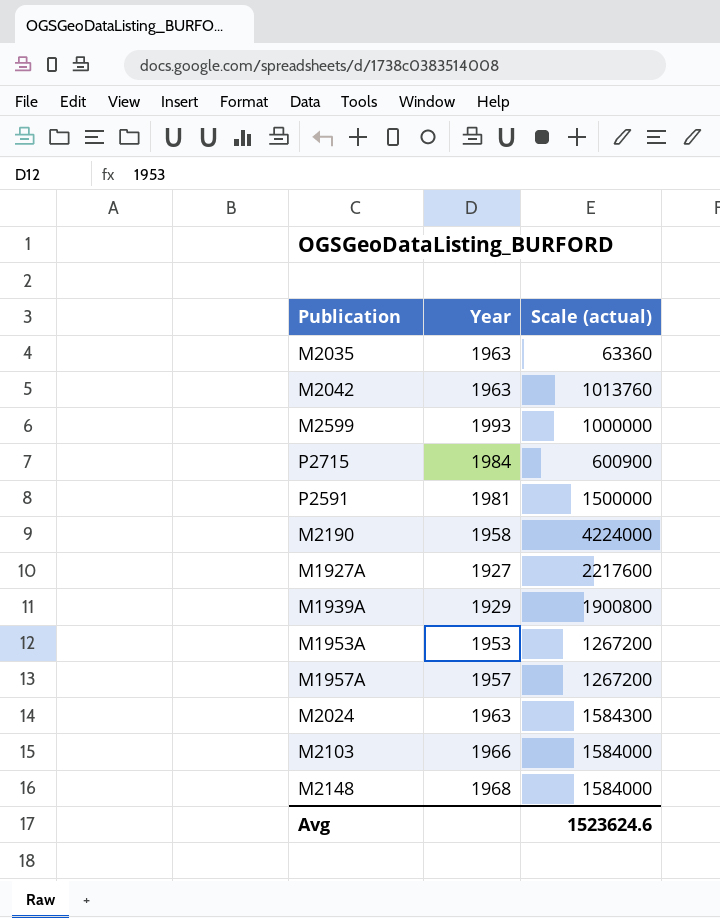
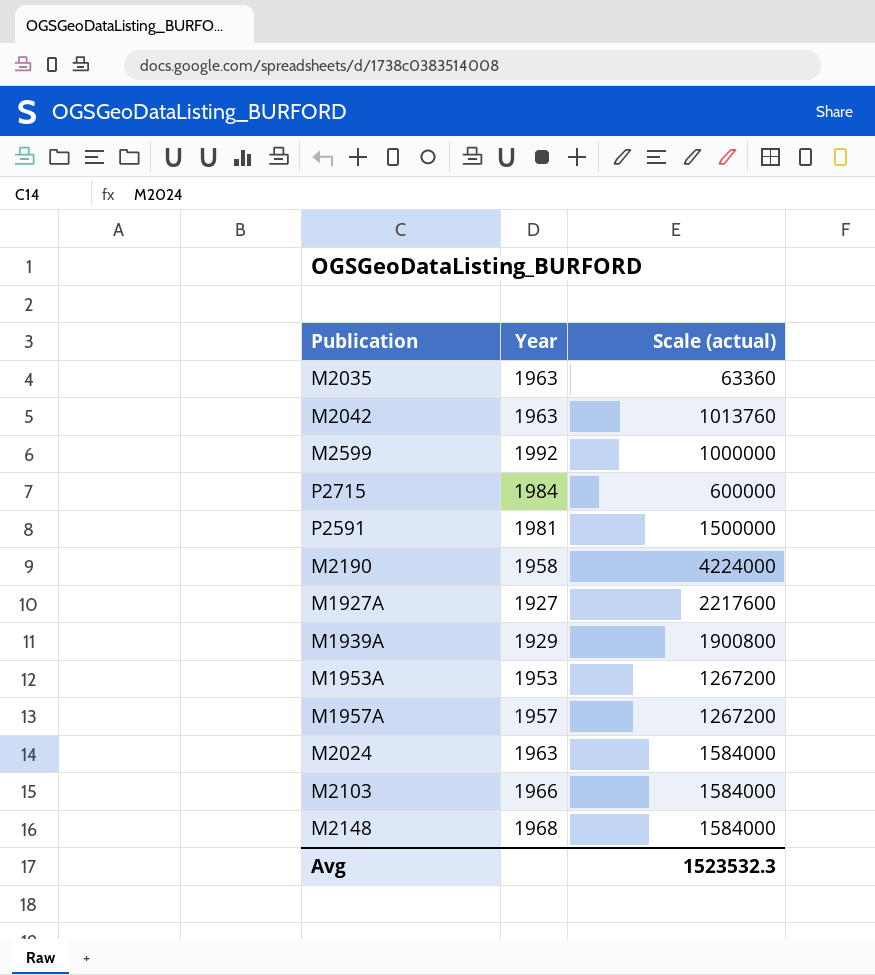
M2599 | Year: 1993 -> 1992
P2715 | Scale (actual): 600900 -> 600000
M2024 | Scale (actual): 1584300 -> 1584000
Avg | Scale (actual): 1523624.6 -> 1523532.3

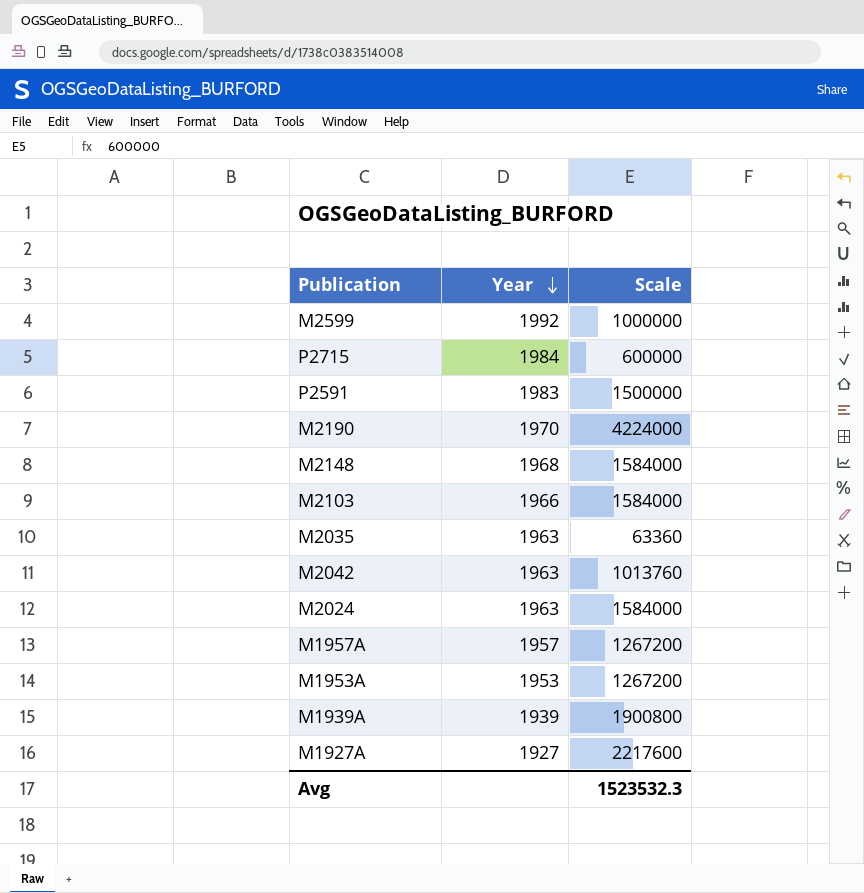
row order: none -> Year descending
column name: Scale (actual) -> Scale
P2591 | Year: 1981 -> 1983
M2190 | Year: 1958 -> 1970
M1939A | Year: 1929 -> 1939

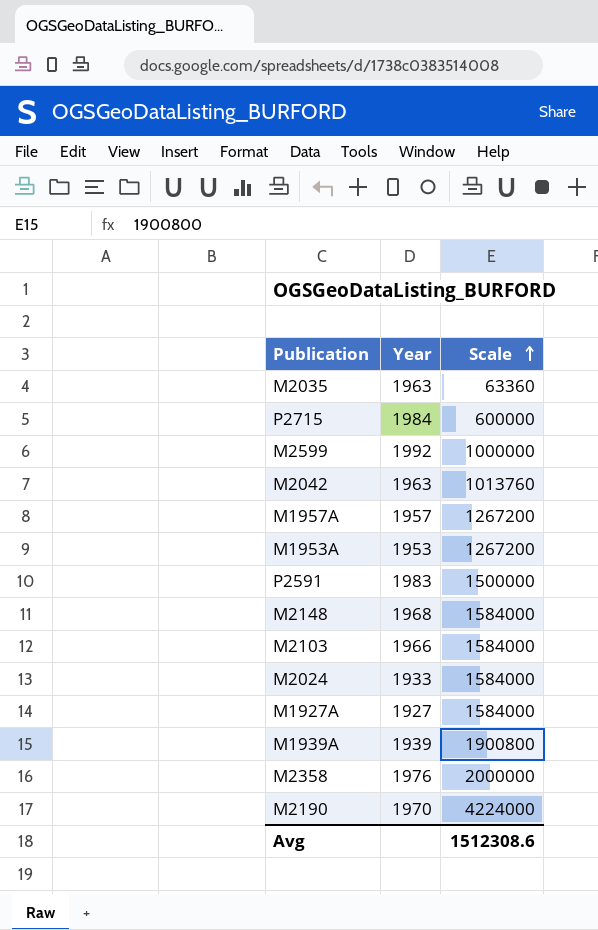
row order: Year descending -> Scale ascending
M2024 | Year: 1963 -> 1933
M1927A | Scale: 2217600 -> 1584000
row M2358: none -> 1976 | 2000000
Avg | Scale: 1523532.3 -> 1512308.6

